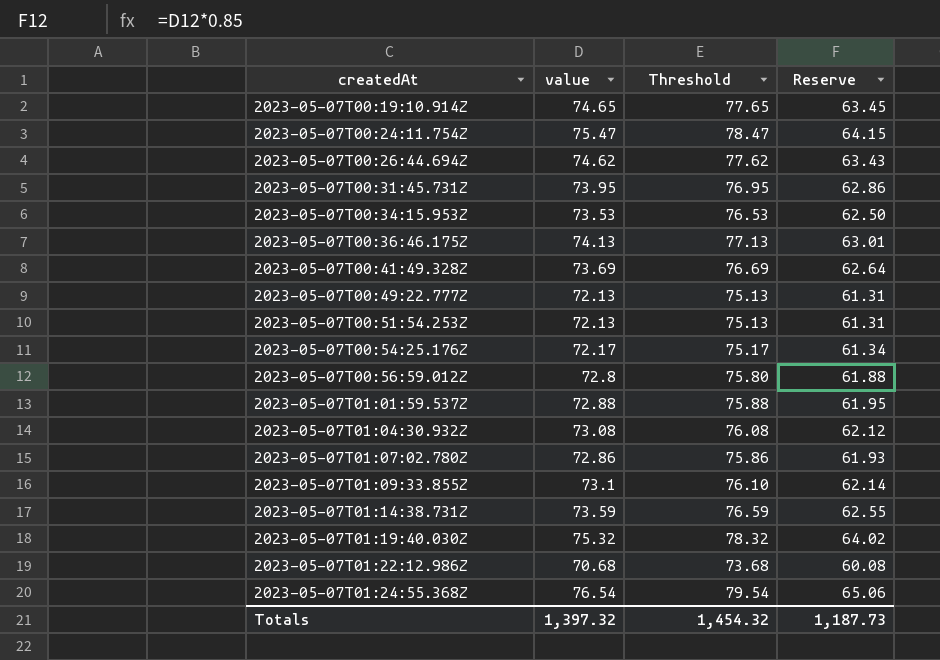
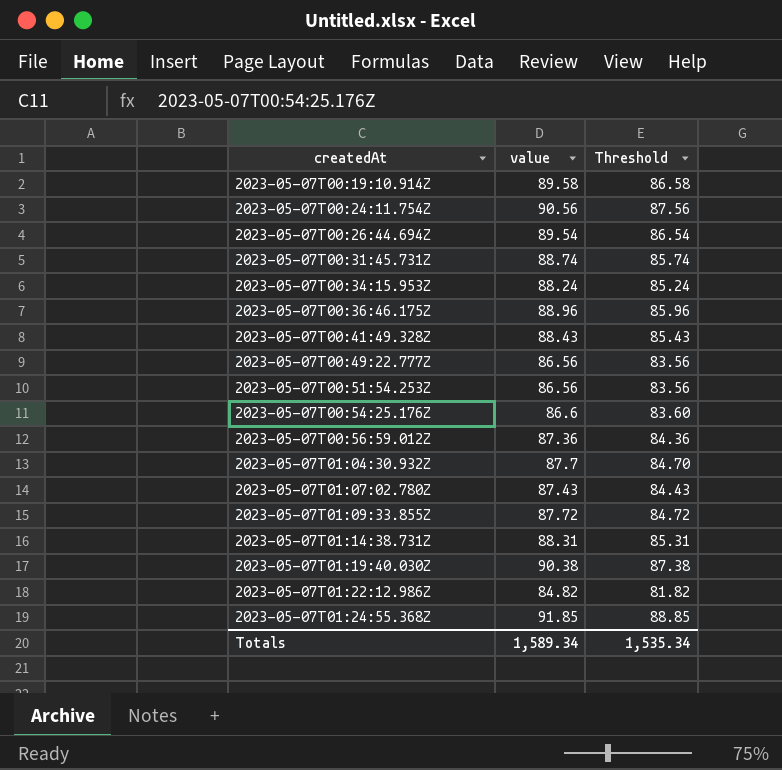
column Reserve | formula: [value] * 0.85 -> none
column Threshold | formula: [value] + 3 -> [value] - 3
row 2023-05-07T01:01:59.537Z: 72.88 | 75.88 | 61.95 -> none
2023-05-07T00:19:10.914Z | value: 74.65 -> 89.58
2023-05-07T00:24:11.754Z | value: 75.47 -> 90.56
2023-05-07T00:26:44.694Z | value: 74.62 -> 89.54
2023-05-07T00:31:45.731Z | value: 73.95 -> 88.74
2023-05-07T00:34:15.953Z | value: 73.53 -> 88.24
2023-05-07T00:36:46.175Z | value: 74.13 -> 88.96
2023-05-07T00:41:49.328Z | value: 73.69 -> 88.43
2023-05-07T00:49:22.777Z | value: 72.13 -> 86.56
2023-05-07T00:51:54.253Z | value: 72.13 -> 86.56
2023-05-07T00:54:25.176Z | value: 72.17 -> 86.6
2023-05-07T00:56:59.012Z | value: 72.8 -> 87.36
2023-05-07T01:04:30.932Z | value: 73.08 -> 87.7
2023-05-07T01:07:02.780Z | value: 72.86 -> 87.43
2023-05-07T01:09:33.855Z | value: 73.1 -> 87.72
2023-05-07T01:14:38.731Z | value: 73.59 -> 88.31
2023-05-07T01:19:40.030Z | value: 75.32 -> 90.38
2023-05-07T01:22:12.986Z | value: 70.68 -> 84.82
2023-05-07T01:24:55.368Z | value: 76.54 -> 91.85
Totals | value: 1,397.32 -> 1,589.34
Totals | Threshold: 1,454.32 -> 1,535.34

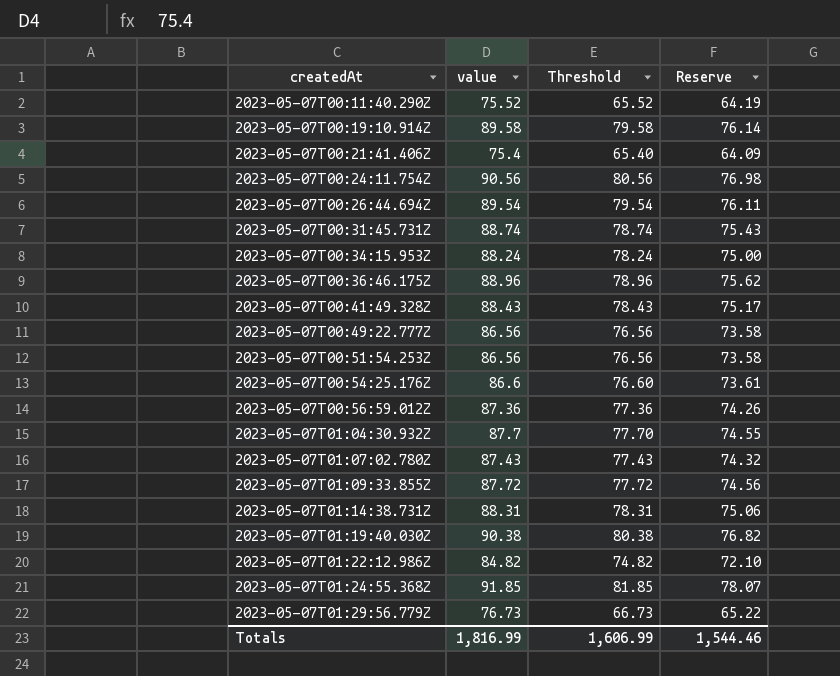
column Threshold | formula: [value] - 3 -> [value] - 10
column Reserve | formula: none -> [value] * 0.85
row 2023-05-07T00:11:40.290Z: none -> 75.52 | 65.52 | 64.19
row 2023-05-07T00:21:41.406Z: none -> 75.4 | 65.40 | 64.09
row 2023-05-07T01:29:56.779Z: none -> 76.73 | 66.73 | 65.22
Totals | value: 1,589.34 -> 1,816.99
Totals | Threshold: 1,535.34 -> 1,606.99

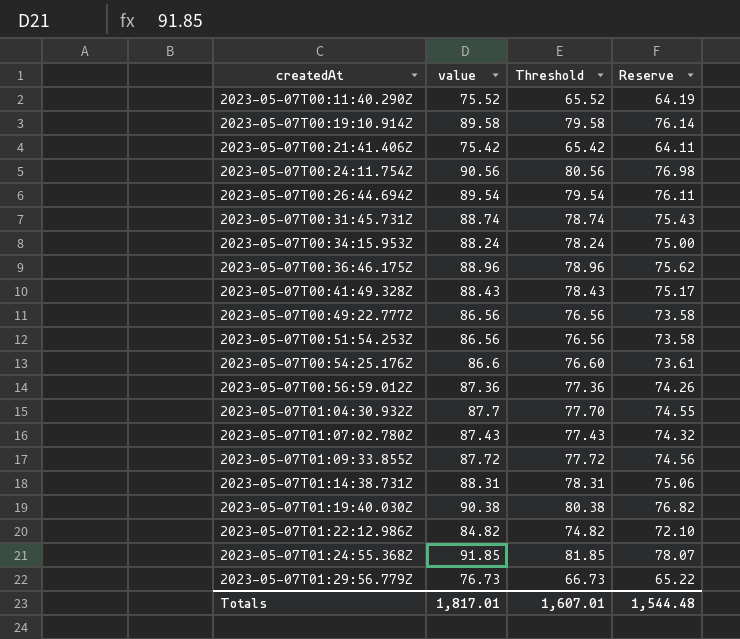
2023-05-07T00:21:41.406Z | value: 75.4 -> 75.42
2023-05-07T00:21:41.406Z | Threshold: 65.40 -> 65.42
2023-05-07T00:21:41.406Z | Reserve: 64.09 -> 64.11
Totals | value: 1,816.99 -> 1,817.01
Totals | Threshold: 1,606.99 -> 1,607.01
Totals | Reserve: 1,544.46 -> 1,544.48

